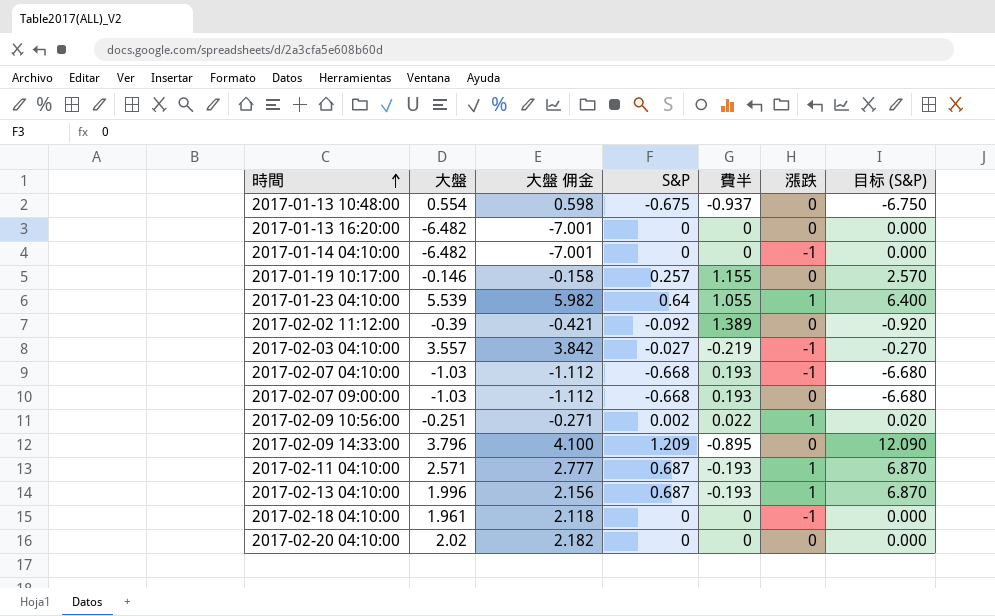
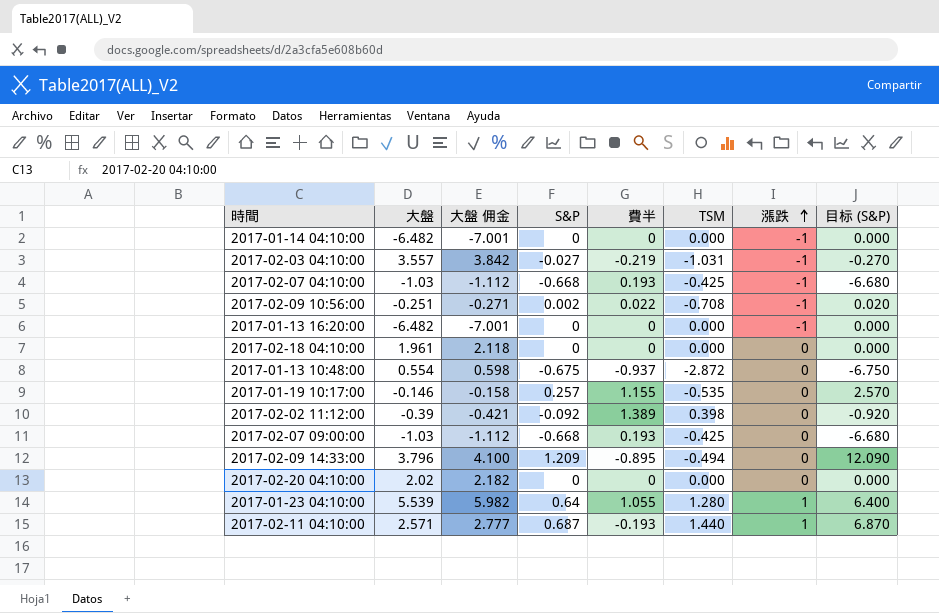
row order: 時間 ascending -> 漲跌 ascending
column TSM | position: none -> 6
row 2017-02-13 04:10:00: 1.996 | 2.156 | 0.687 | -0.193 | 1 | 6.870 -> none
2017-02-09 10:56:00 | 漲跌: 1 -> -1
2017-01-13 16:20:00 | 漲跌: 0 -> -1
2017-02-18 04:10:00 | 漲跌: -1 -> 0

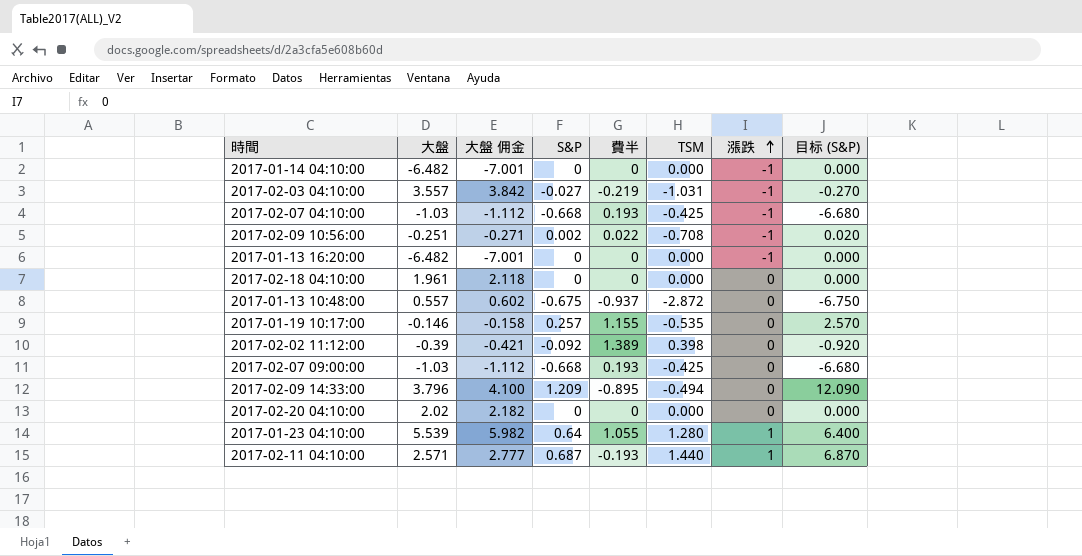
2017-01-13 10:48:00 | 大盤: 0.554 -> 0.557
2017-01-13 10:48:00 | 大盤 佣金: 0.598 -> 0.602

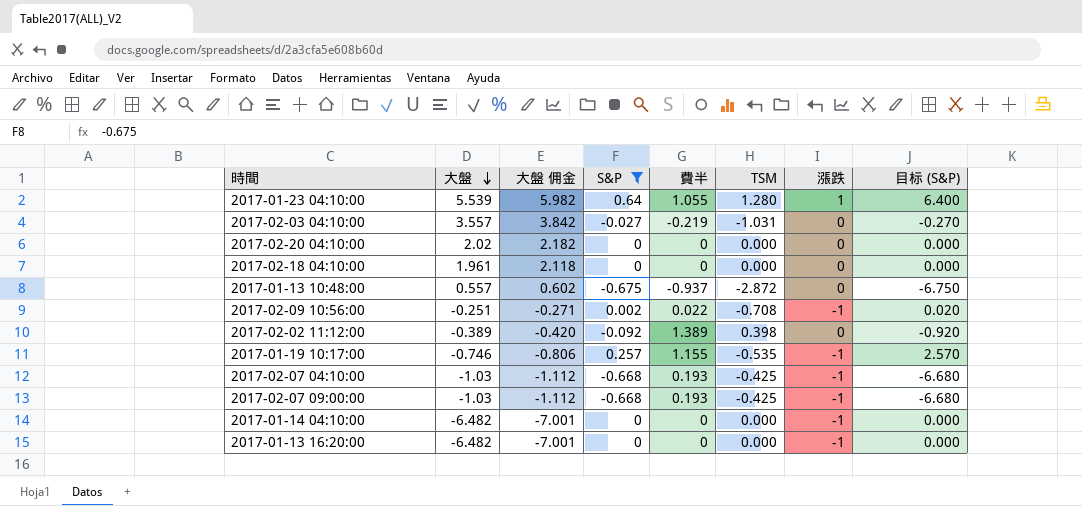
filter: none -> S&P <= 0.64
row order: 漲跌 ascending -> 大盤 descending
2017-02-03 04:10:00 | 漲跌: -1 -> 0
2017-02-02 11:12:00 | 大盤: -0.39 -> -0.389
2017-02-02 11:12:00 | 大盤 佣金: -0.421 -> -0.420
2017-01-19 10:17:00 | 大盤: -0.146 -> -0.746
2017-01-19 10:17:00 | 大盤 佣金: -0.158 -> -0.806
2017-01-19 10:17:00 | 漲跌: 0 -> -1
2017-02-07 09:00:00 | 漲跌: 0 -> -1

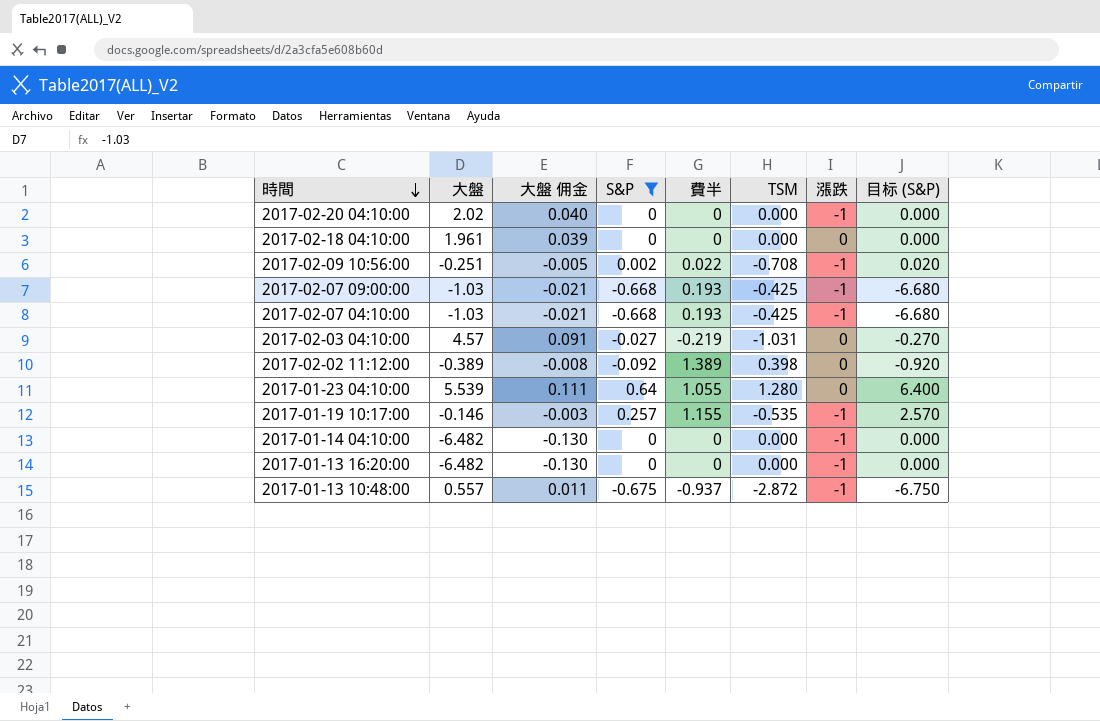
row order: 大盤 descending -> 時間 descending
column 大盤 佣金 | formula: [大盤] * 1.08 -> [大盤] * 0.02
2017-02-20 04:10:00 | 漲跌: 0 -> -1
2017-02-03 04:10:00 | 大盤: 3.557 -> 4.57
2017-01-23 04:10:00 | 漲跌: 1 -> 0
2017-01-19 10:17:00 | 大盤: -0.746 -> -0.146
2017-01-13 10:48:00 | 漲跌: 0 -> -1

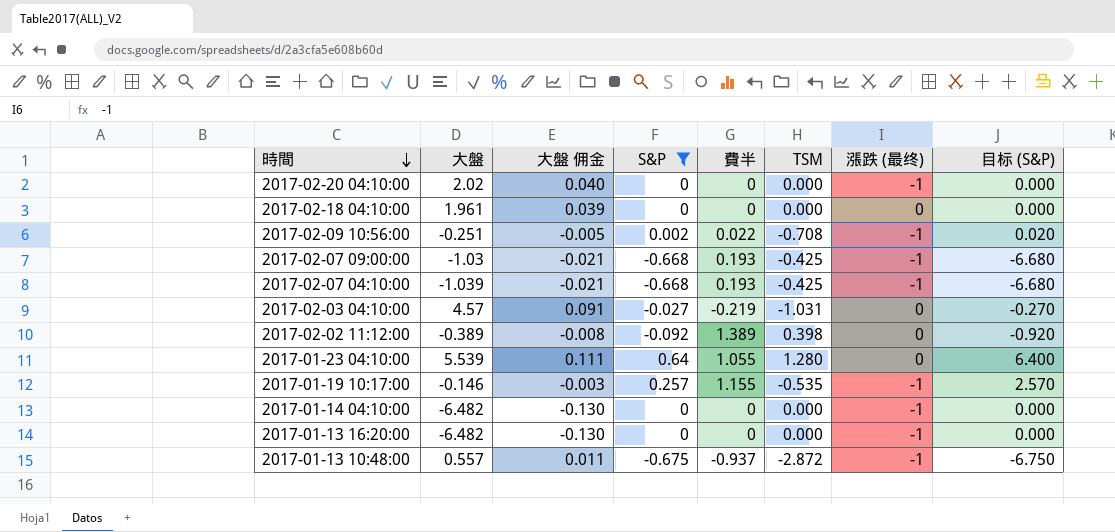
column name: 漲跌 -> 漲跌 (最终)
2017-02-07 04:10:00 | 大盤: -1.03 -> -1.039

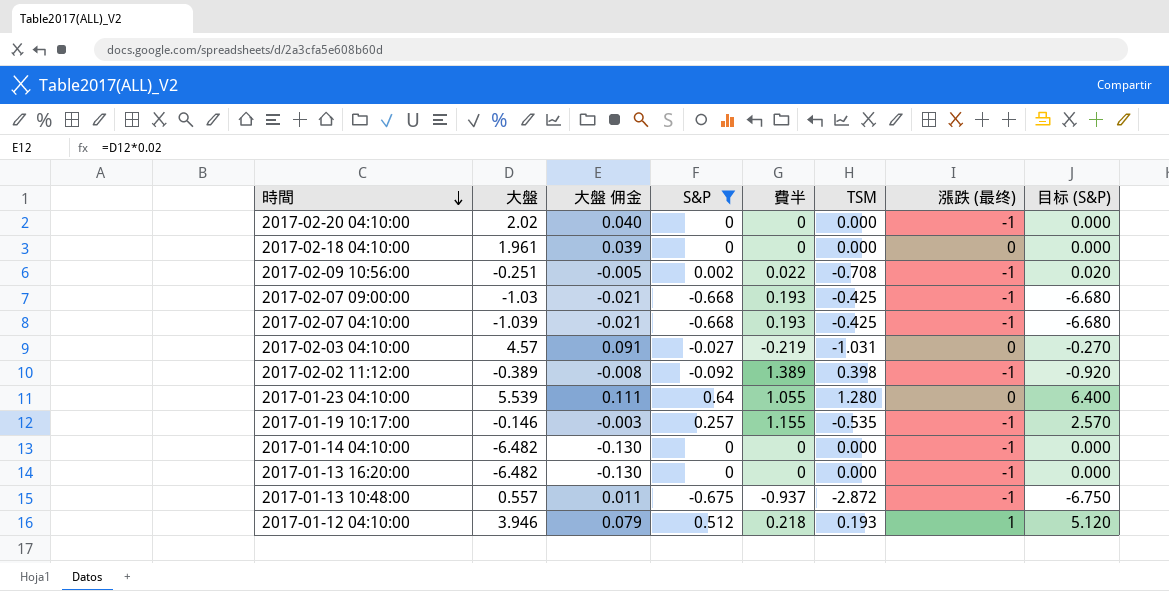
2017-02-02 11:12:00 | 漲跌 (最终): 0 -> -1
row 2017-01-12 04:10:00: none -> 3.946 | 0.079 | 0.512 | 0.218 | 0.193 | 1 | 5.120

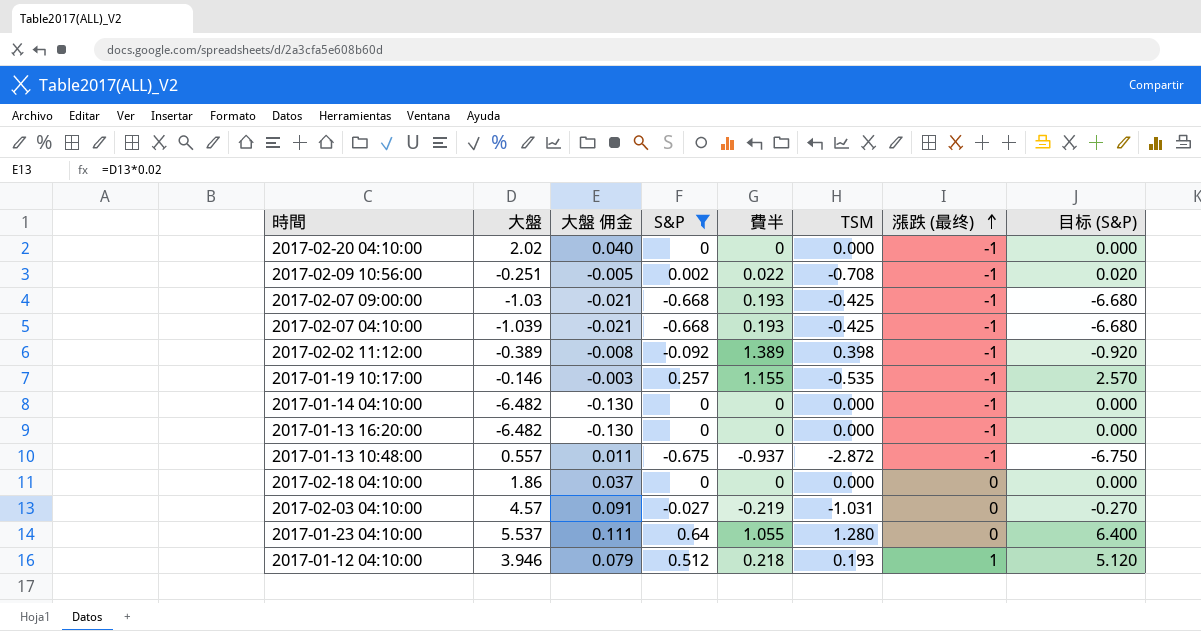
row order: 時間 descending -> 漲跌 (最终) ascending
2017-02-18 04:10:00 | 大盤: 1.961 -> 1.86
2017-02-18 04:10:00 | 大盤 佣金: 0.039 -> 0.037
2017-01-23 04:10:00 | 大盤: 5.539 -> 5.537

